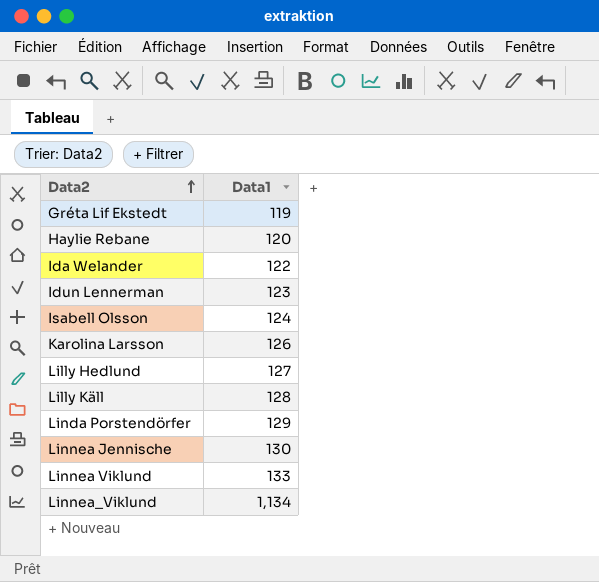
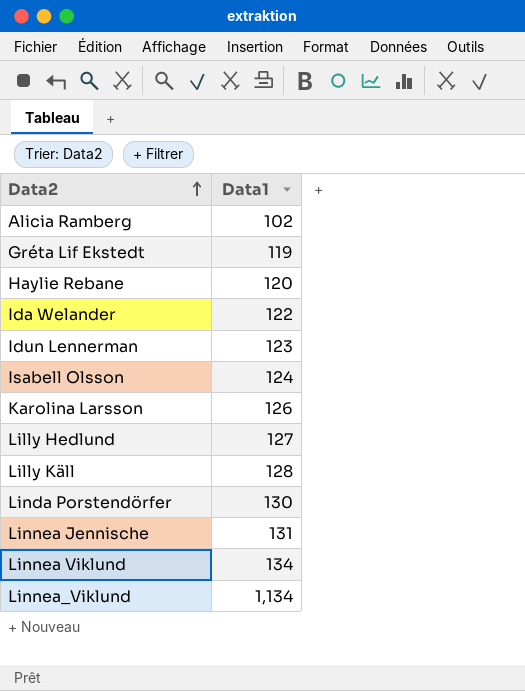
row Alicia Ramberg: none -> 102
Linda Porstendörfer | Data1: 129 -> 130
Linnea Jennische | Data1: 130 -> 131
Linnea Viklund | Data1: 133 -> 134

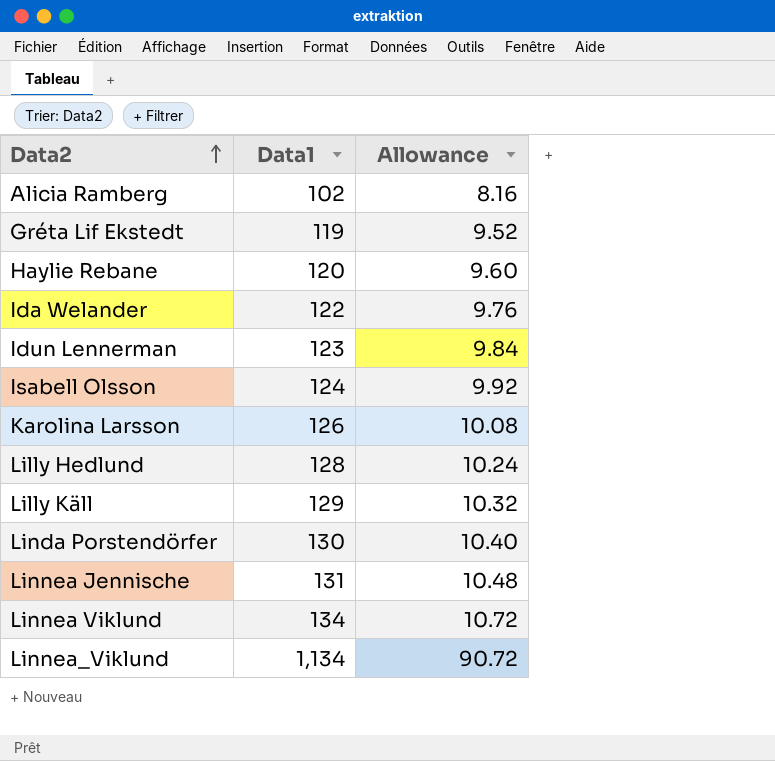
column Allowance | formula: none -> [Data1] * 0.08
Lilly Hedlund | Data1: 127 -> 128
Lilly Käll | Data1: 128 -> 129

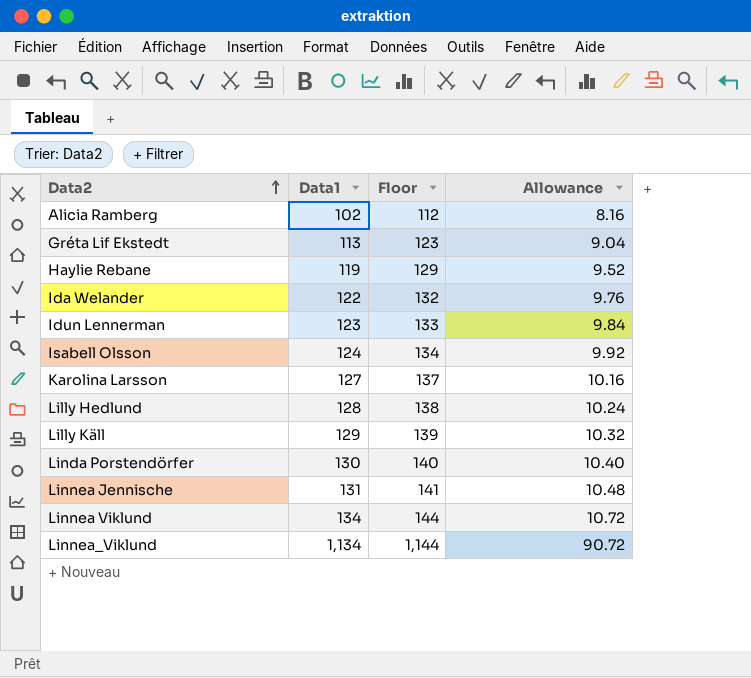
column Floor | formula: none -> [Data1] + 10
Gréta Lif Ekstedt | Data1: 119 -> 113
Gréta Lif Ekstedt | Allowance: 9.52 -> 9.04
Haylie Rebane | Data1: 120 -> 119
Haylie Rebane | Allowance: 9.60 -> 9.52
Karolina Larsson | Data1: 126 -> 127
Karolina Larsson | Allowance: 10.08 -> 10.16

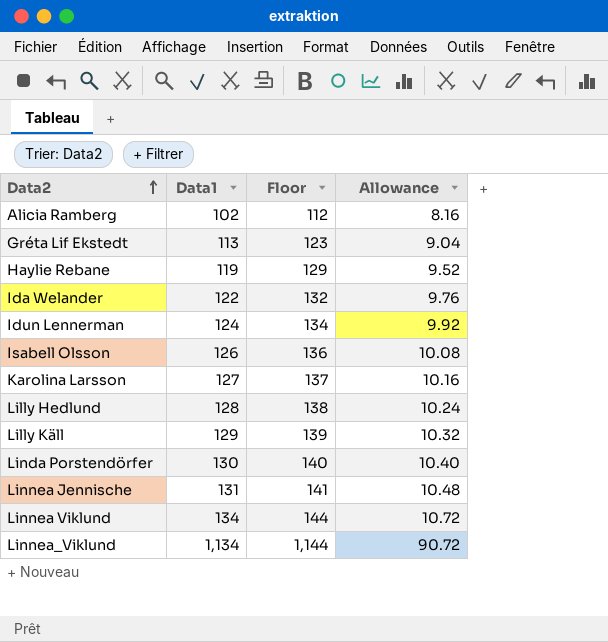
Idun Lennerman | Data1: 123 -> 124
Idun Lennerman | Floor: 133 -> 134
Idun Lennerman | Allowance: 9.84 -> 9.92
Isabell Olsson | Data1: 124 -> 126
Isabell Olsson | Floor: 134 -> 136
Isabell Olsson | Allowance: 9.92 -> 10.08

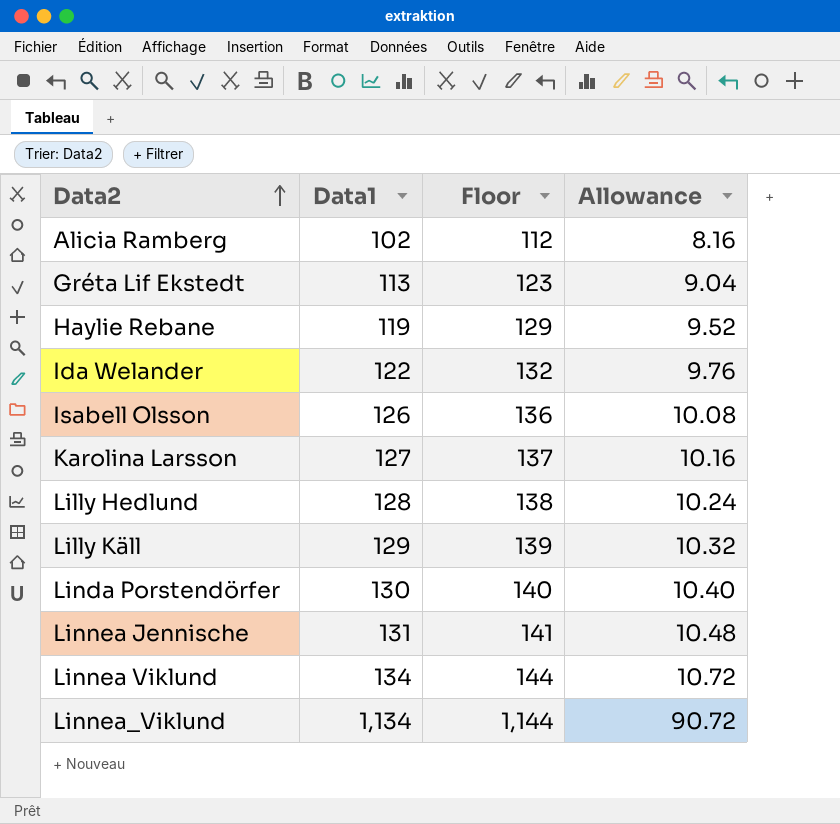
row Idun Lennerman: 124 | 134 | 9.92 -> none

